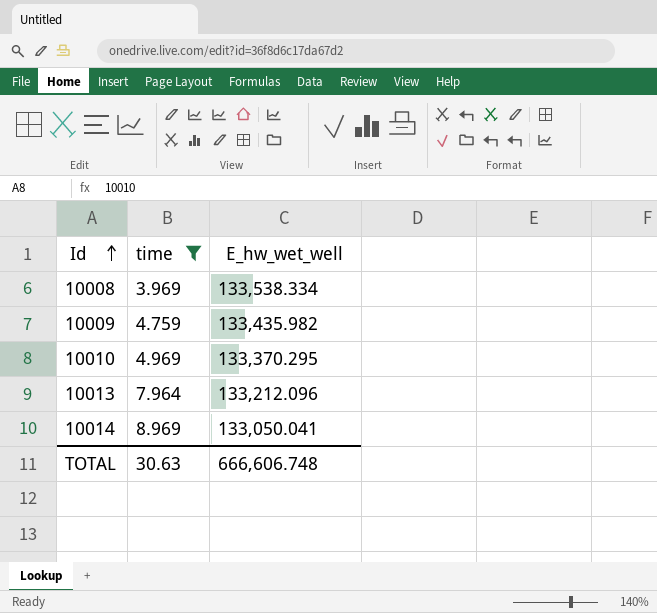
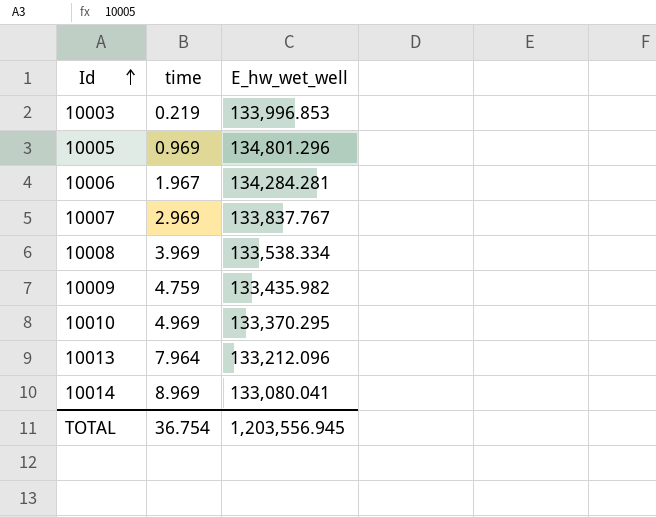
filter: time >= 3.969 -> none
10014 | E_hw_wet_well: 133,050.041 -> 133,080.041
TOTAL | time: 30.63 -> 36.754
TOTAL | E_hw_wet_well: 666,606.748 -> 1,203,556.945

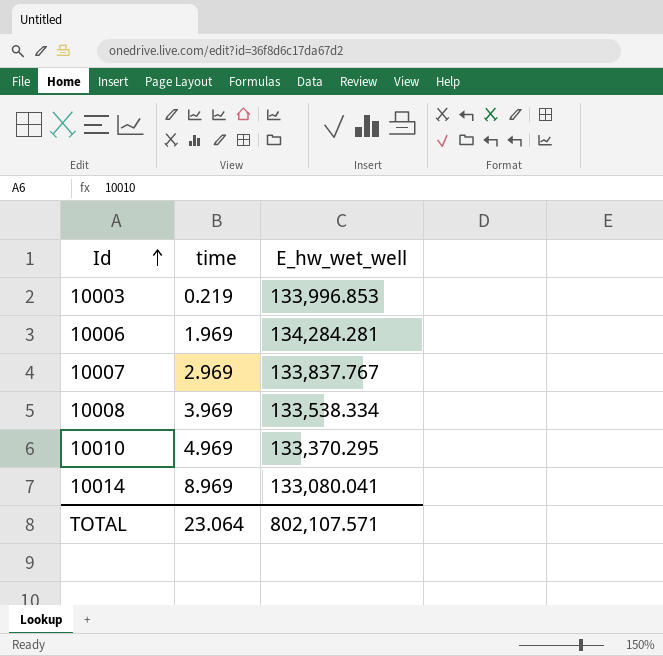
row 10005: 0.969 | 134,801.296 -> none
row 10009: 4.759 | 133,435.982 -> none
row 10013: 7.964 | 133,212.096 -> none
10006 | time: 1.967 -> 1.969
TOTAL | time: 36.754 -> 23.064
TOTAL | E_hw_wet_well: 1,203,556.945 -> 802,107.571

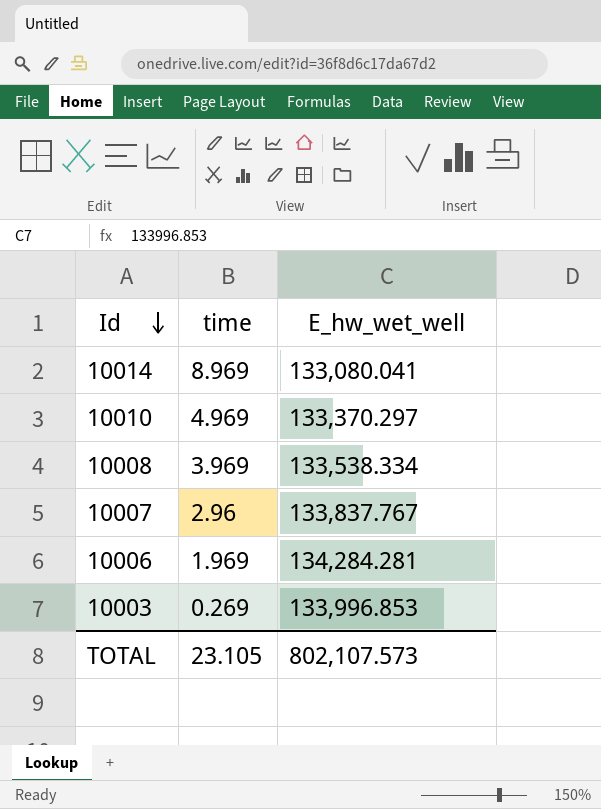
row order: Id ascending -> Id descending
10010 | E_hw_wet_well: 133,370.295 -> 133,370.297
10007 | time: 2.969 -> 2.96
10003 | time: 0.219 -> 0.269
TOTAL | time: 23.064 -> 23.105
TOTAL | E_hw_wet_well: 802,107.571 -> 802,107.573

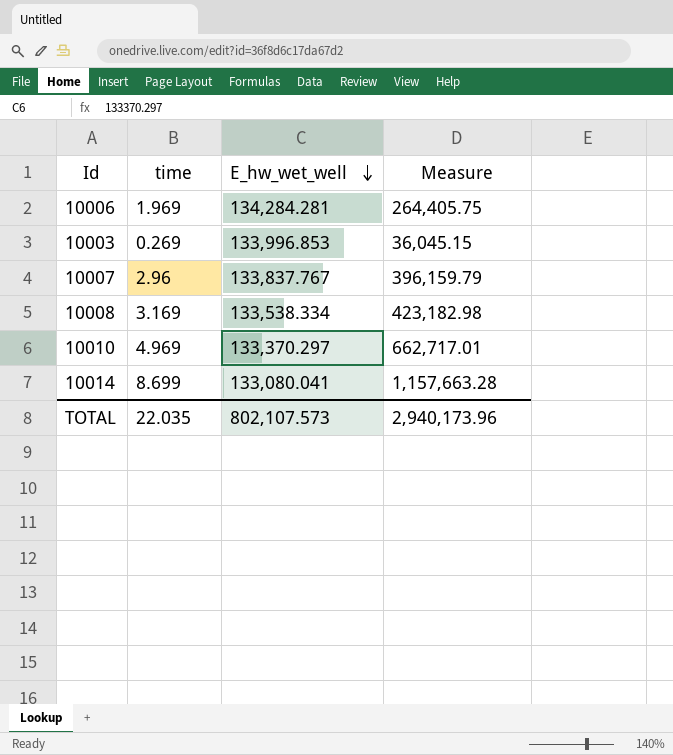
row order: Id descending -> E_hw_wet_well descending
column Measure | formula: none -> [time] * [E_hw_wet_well]
10008 | time: 3.969 -> 3.169
10014 | time: 8.969 -> 8.699
TOTAL | time: 23.105 -> 22.035

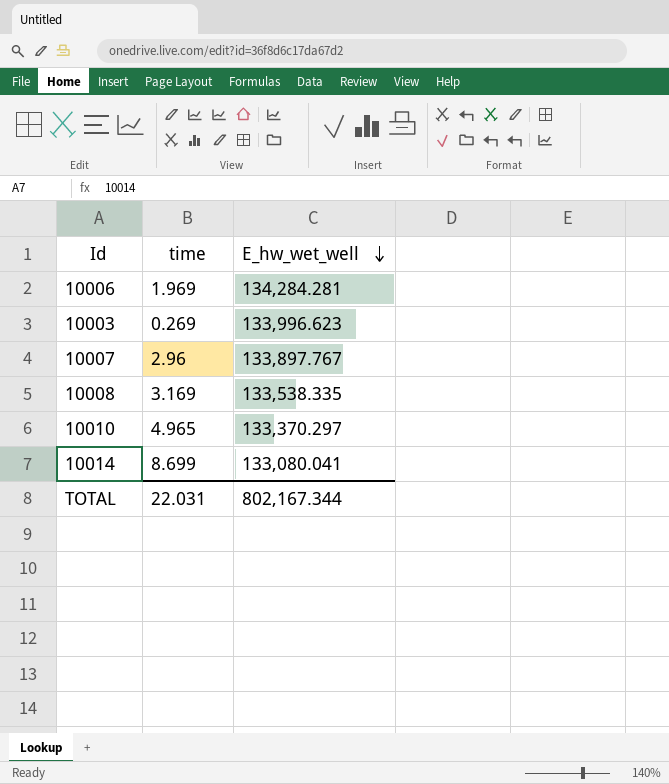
column Measure | formula: [time] * [E_hw_wet_well] -> none
10003 | E_hw_wet_well: 133,996.853 -> 133,996.623
10007 | E_hw_wet_well: 133,837.767 -> 133,897.767
10008 | E_hw_wet_well: 133,538.334 -> 133,538.335
10010 | time: 4.969 -> 4.965
TOTAL | time: 22.035 -> 22.031
TOTAL | E_hw_wet_well: 802,107.573 -> 802,167.344

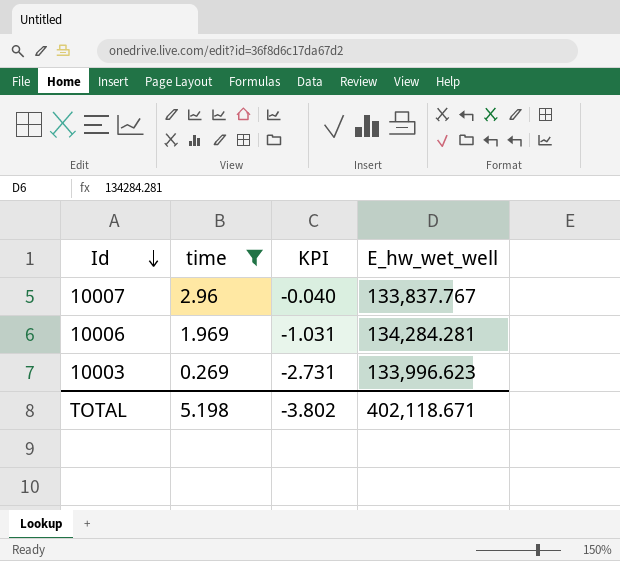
filter: none -> time <= 2.96
row order: E_hw_wet_well descending -> Id descending
column KPI | formula: none -> [time] - 3
10007 | E_hw_wet_well: 133,897.767 -> 133,837.767
TOTAL | time: 22.031 -> 5.198
TOTAL | E_hw_wet_well: 802,167.344 -> 402,118.671

